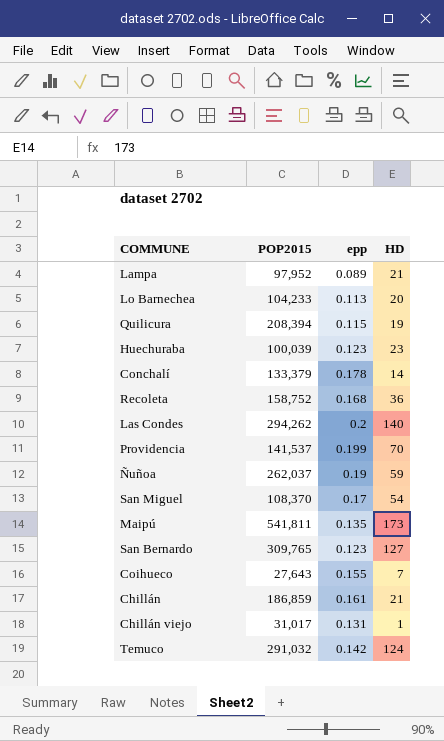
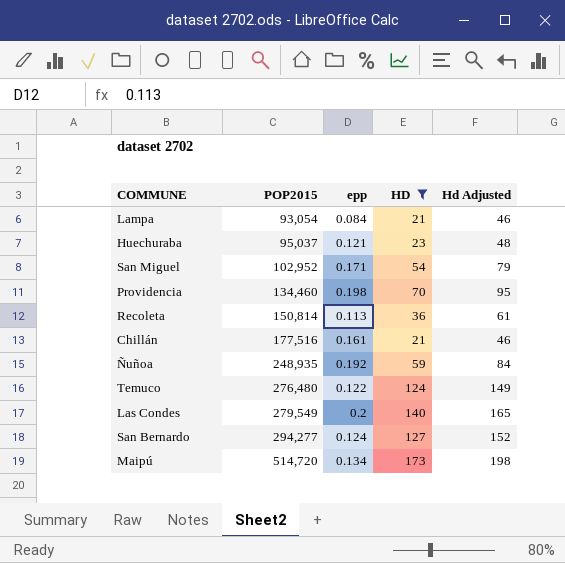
filter: none -> HD >= 21
row order: none -> POP2015 ascending
column Hd Adjusted | formula: none -> [HD] + 25
Lampa | POP2015: 97,952 -> 93,054
Lampa | epp: 0.089 -> 0.084
Huechuraba | POP2015: 100,039 -> 95,037
Huechuraba | epp: 0.123 -> 0.121
San Miguel | POP2015: 108,370 -> 102,952
San Miguel | epp: 0.17 -> 0.171
Providencia | POP2015: 141,537 -> 134,460
Providencia | epp: 0.199 -> 0.198
Recoleta | POP2015: 158,752 -> 150,814
Recoleta | epp: 0.168 -> 0.113
Chillán | POP2015: 186,859 -> 177,516
Ñuñoa | POP2015: 262,037 -> 248,935
Ñuñoa | epp: 0.19 -> 0.192
Temuco | POP2015: 291,032 -> 276,480
Temuco | epp: 0.142 -> 0.122
Las Condes | POP2015: 294,262 -> 279,549
San Bernardo | POP2015: 309,765 -> 294,277
San Bernardo | epp: 0.123 -> 0.124
Maipú | POP2015: 541,811 -> 514,720
Maipú | epp: 0.135 -> 0.134

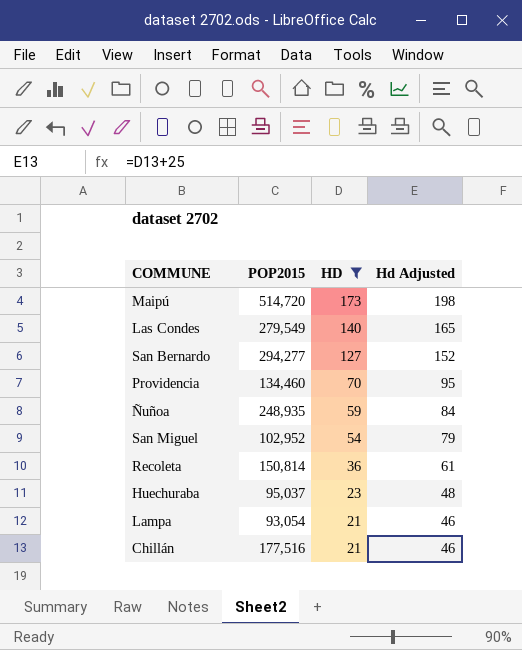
row order: POP2015 ascending -> HD descending
column epp | position: 3 -> none
row Temuco: 276,480 | 0.122 | 124 | 149 -> none

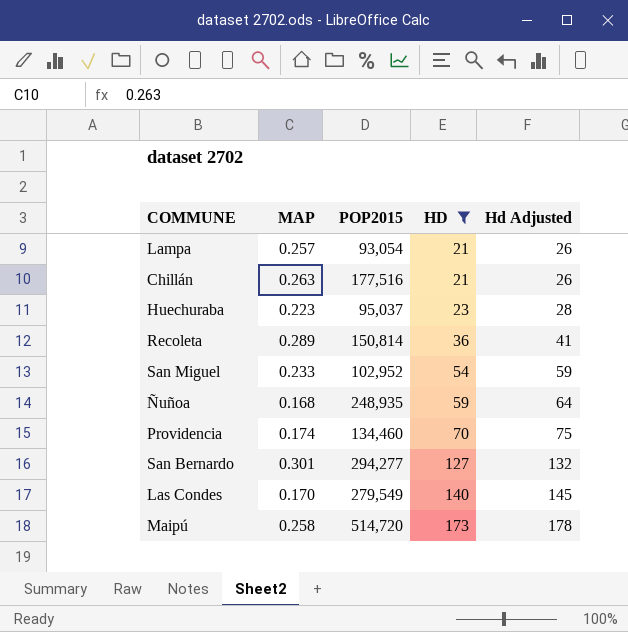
row order: HD descending -> HD ascending
column MAP | position: none -> 2
column Hd Adjusted | formula: [HD] + 25 -> [HD] + 5

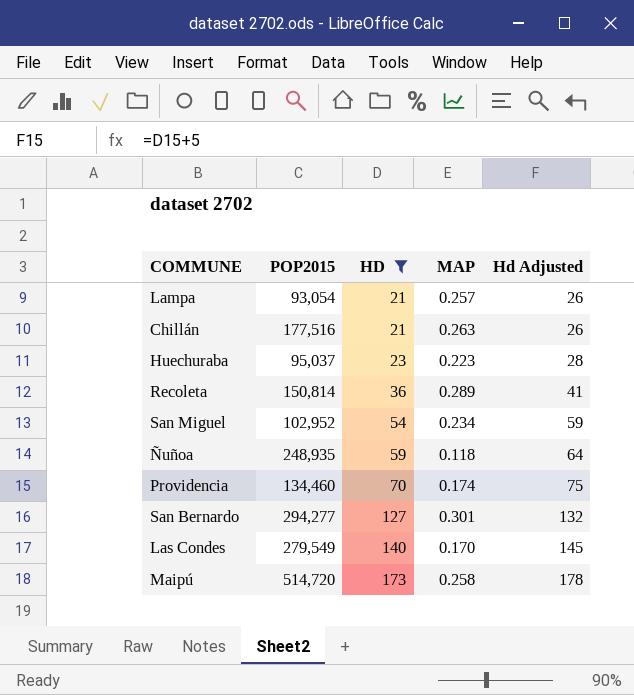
column MAP | position: 2 -> 4
San Miguel | MAP: 0.233 -> 0.234
Ñuñoa | MAP: 0.168 -> 0.118

